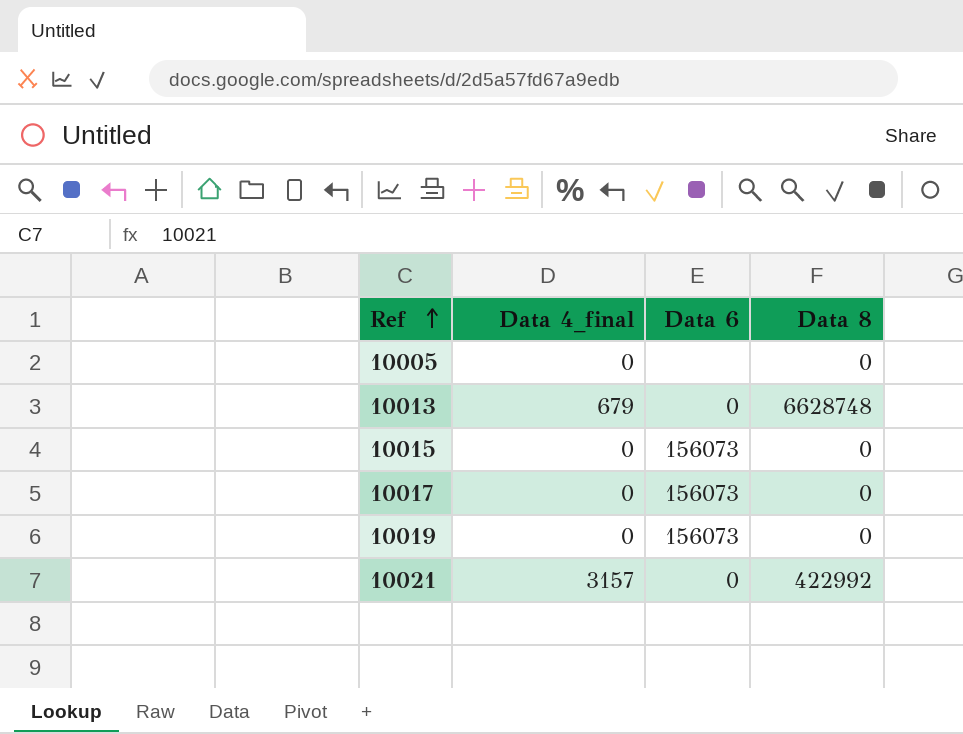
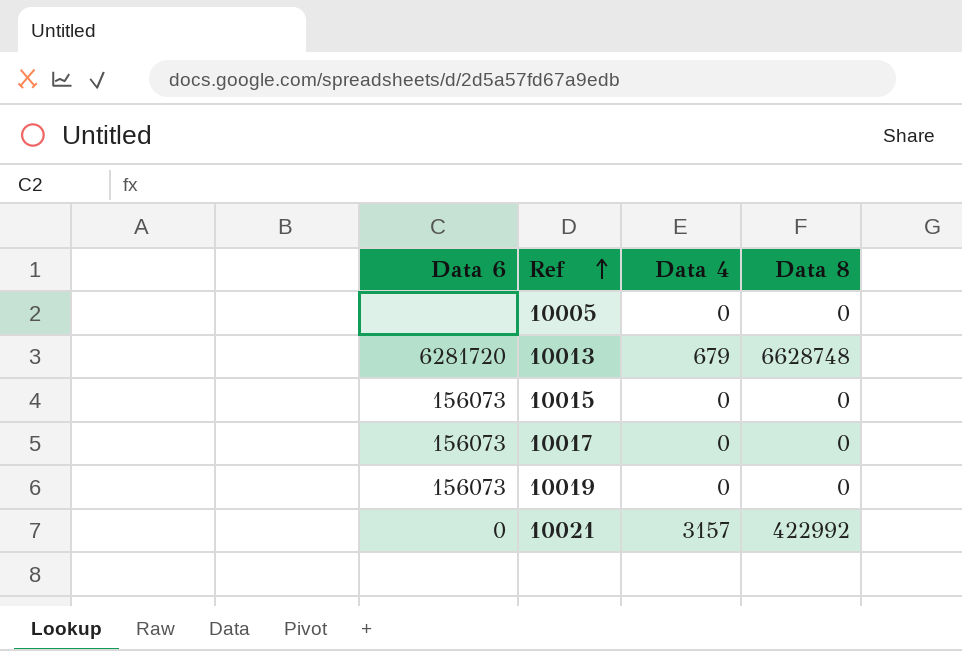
column Data 6 | position: 3 -> 1
column name: Data 4_final -> Data 4
10013 | Data 6: 0 -> 6281720

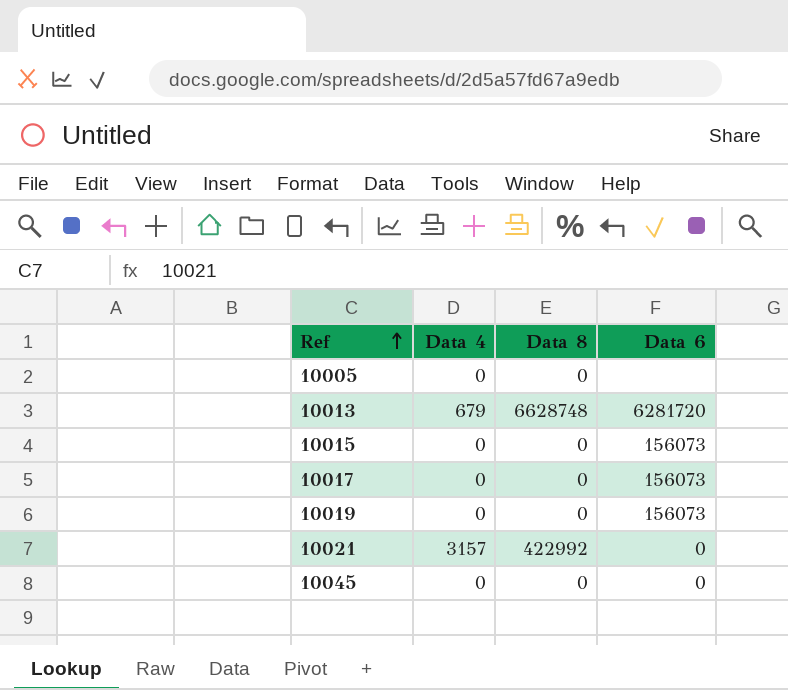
column Data 6 | position: 1 -> 4
row 10045: none -> 0 | 0 | 0

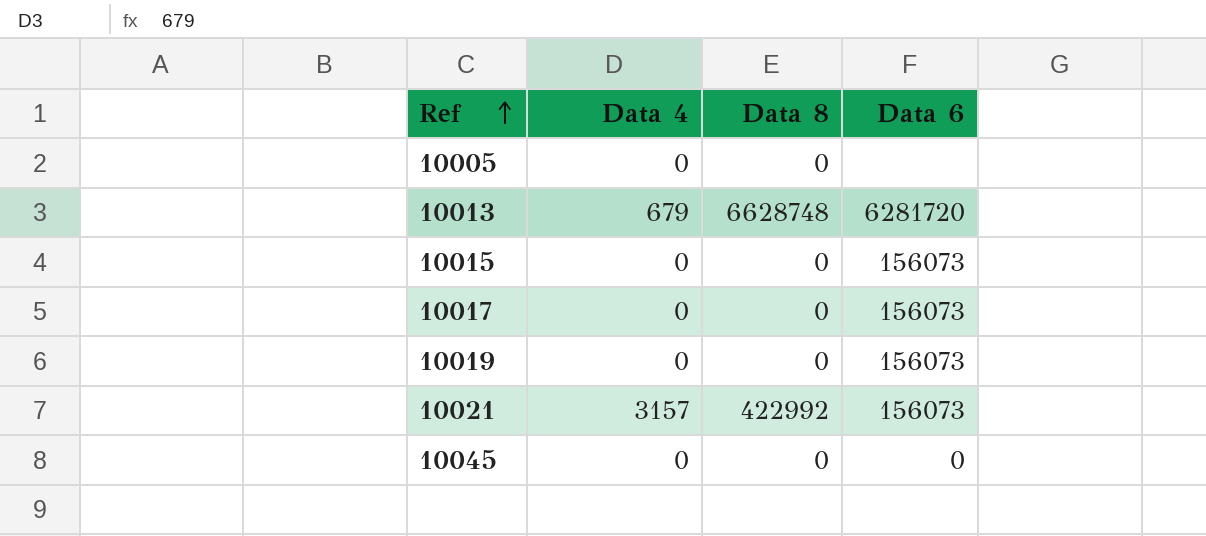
10021 | Data 6: 0 -> 156073

